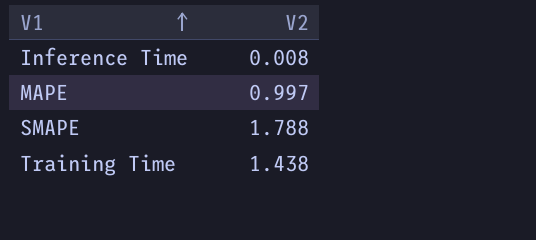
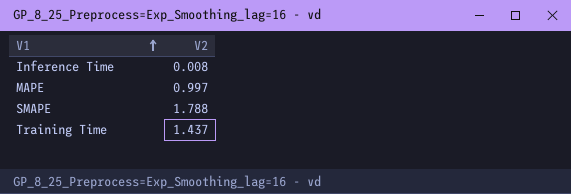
Training Time | V2: 1.438 -> 1.437

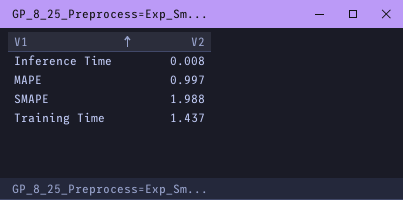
SMAPE | V2: 1.788 -> 1.988

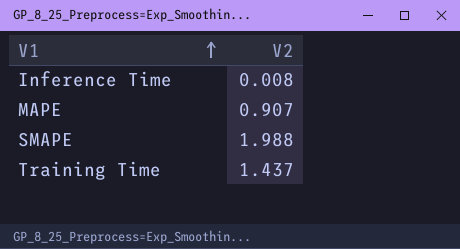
MAPE | V2: 0.997 -> 0.907

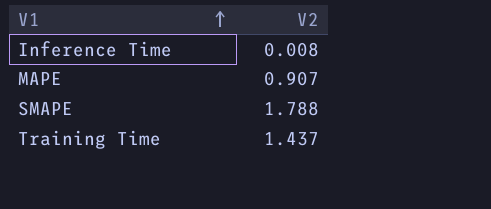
SMAPE | V2: 1.988 -> 1.788

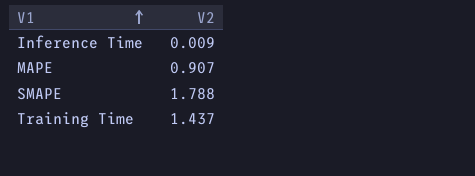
Inference Time | V2: 0.008 -> 0.009

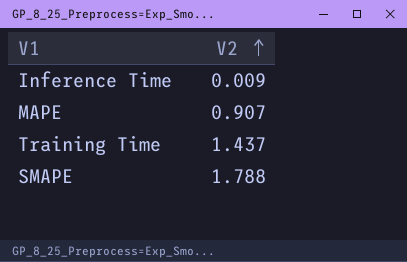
row order: V1 ascending -> V2 ascending

